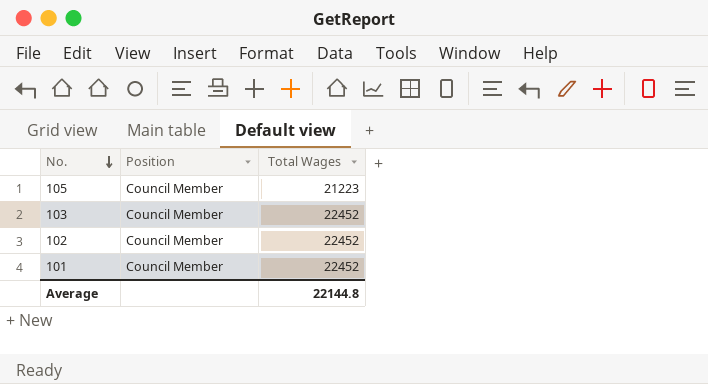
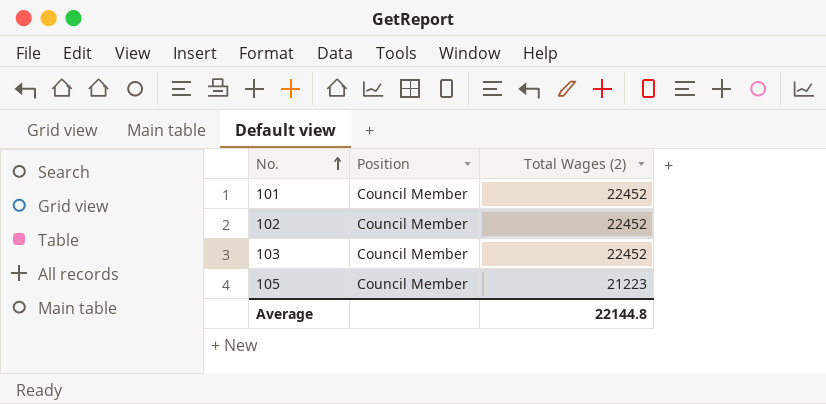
row order: No. descending -> No. ascending
column name: Total Wages -> Total Wages (2)

